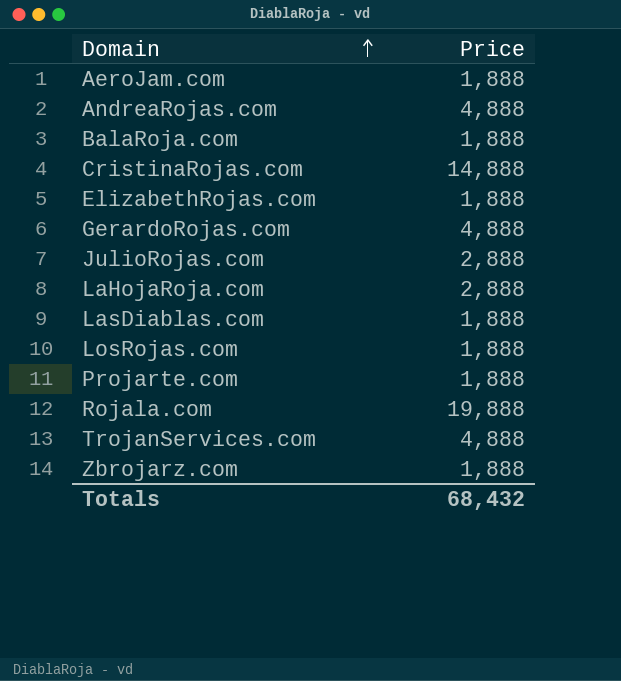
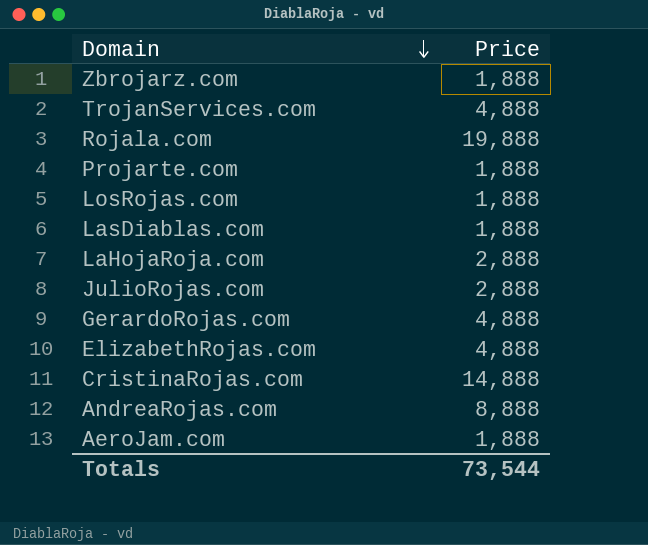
row order: Domain ascending -> Domain descending
row BalaRoja.com: 1,888 -> none
ElizabethRojas.com | Price: 1,888 -> 4,888
AndreaRojas.com | Price: 4,888 -> 8,888
Totals | Price: 68,432 -> 73,544

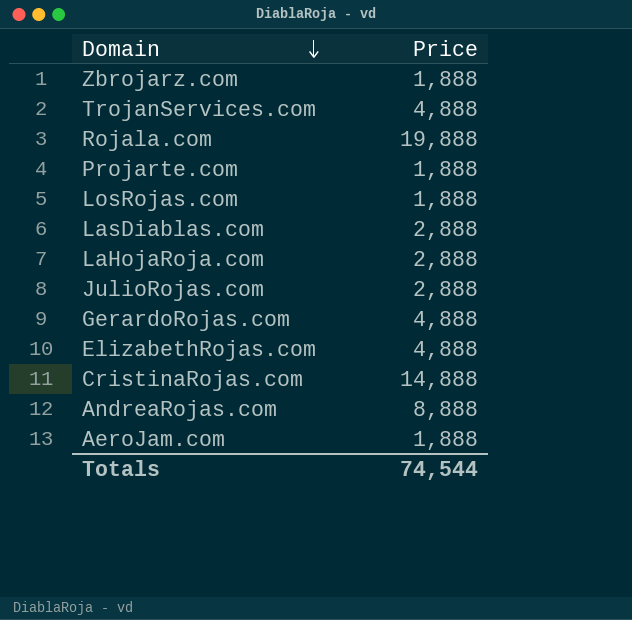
LasDiablas.com | Price: 1,888 -> 2,888
Totals | Price: 73,544 -> 74,544

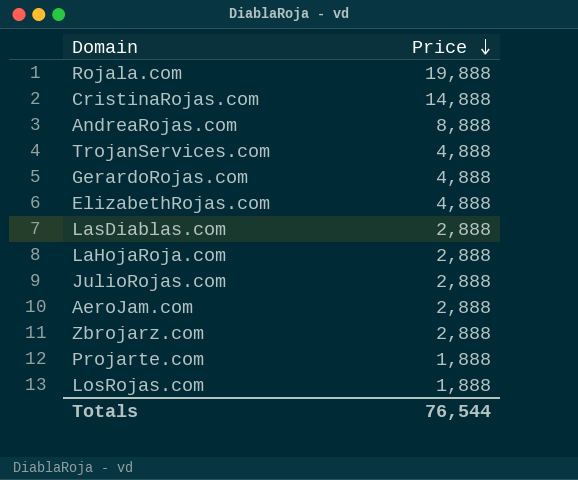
row order: Domain descending -> Price descending
AeroJam.com | Price: 1,888 -> 2,888
Zbrojarz.com | Price: 1,888 -> 2,888
Totals | Price: 74,544 -> 76,544

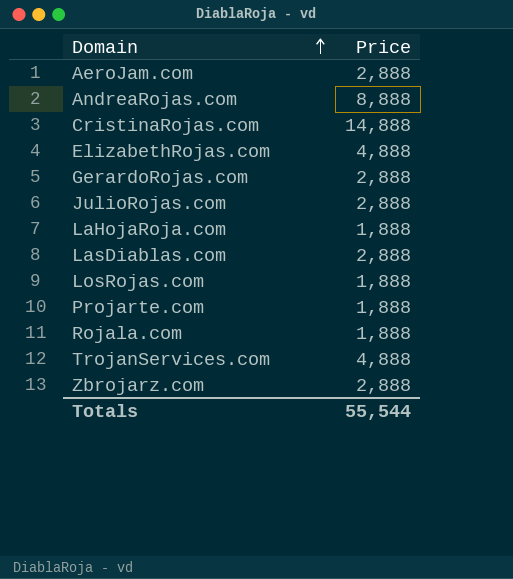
row order: Price descending -> Domain ascending
GerardoRojas.com | Price: 4,888 -> 2,888
LaHojaRoja.com | Price: 2,888 -> 1,888
Rojala.com | Price: 19,888 -> 1,888
Totals | Price: 76,544 -> 55,544

